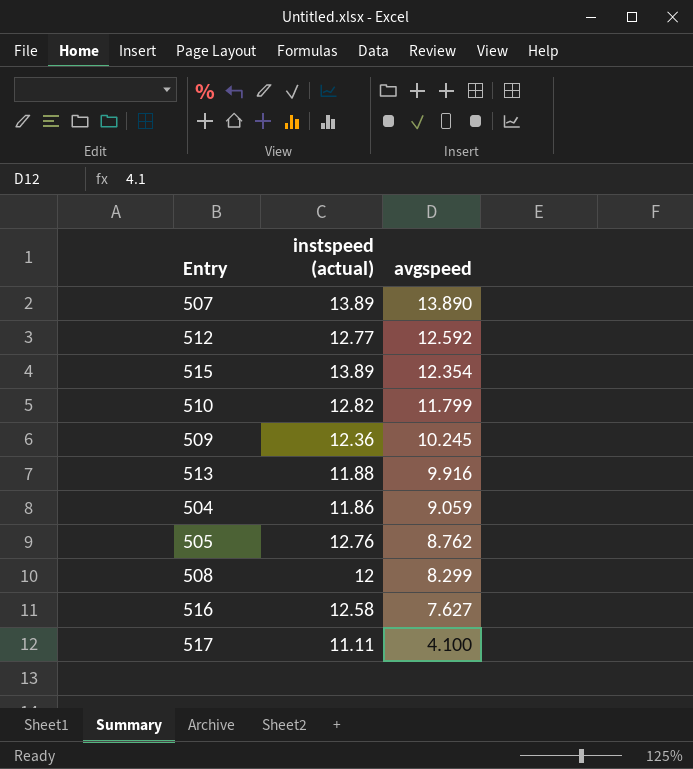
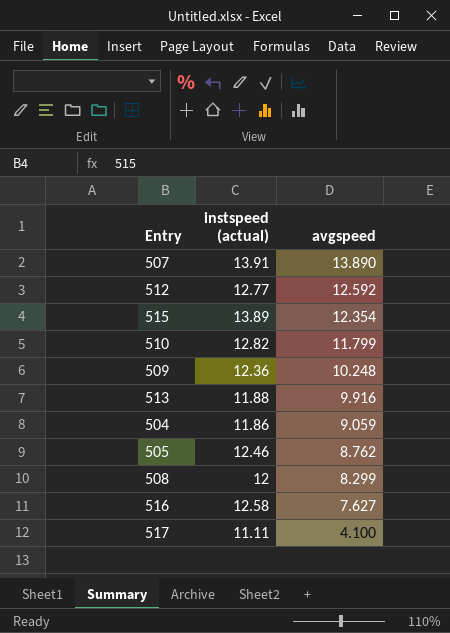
507 | instspeed (actual): 13.89 -> 13.91
509 | avgspeed: 10.245 -> 10.248
505 | instspeed (actual): 12.76 -> 12.46

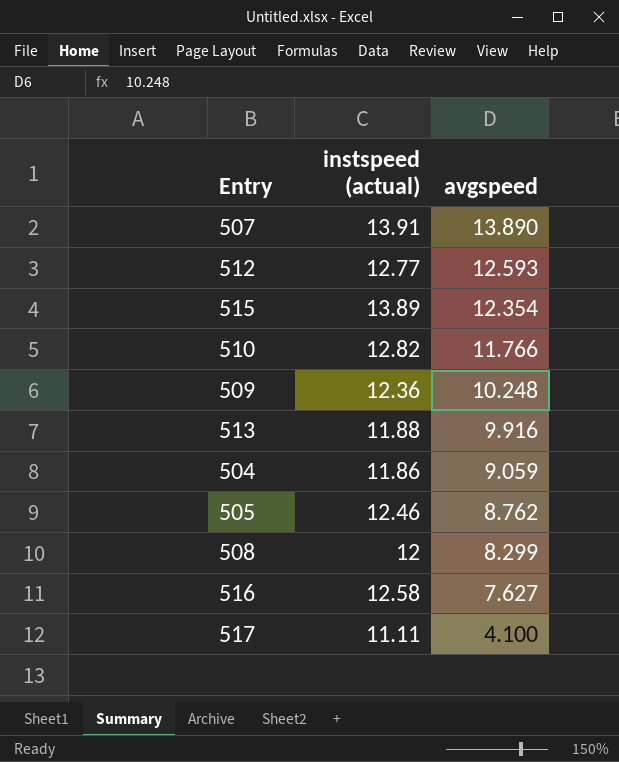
512 | avgspeed: 12.592 -> 12.593
510 | avgspeed: 11.799 -> 11.766

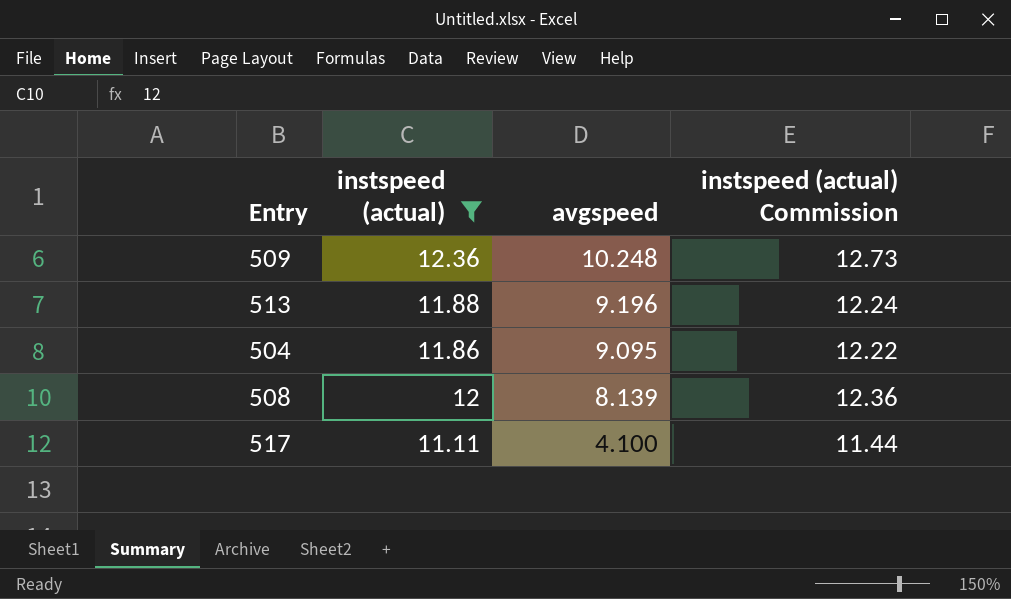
filter: none -> instspeed (actual) <= 12.36
column instspeed (actual) Commission | formula: none -> [instspeed (actual)] * 1.03
513 | avgspeed: 9.916 -> 9.196
504 | avgspeed: 9.059 -> 9.095
508 | avgspeed: 8.299 -> 8.139

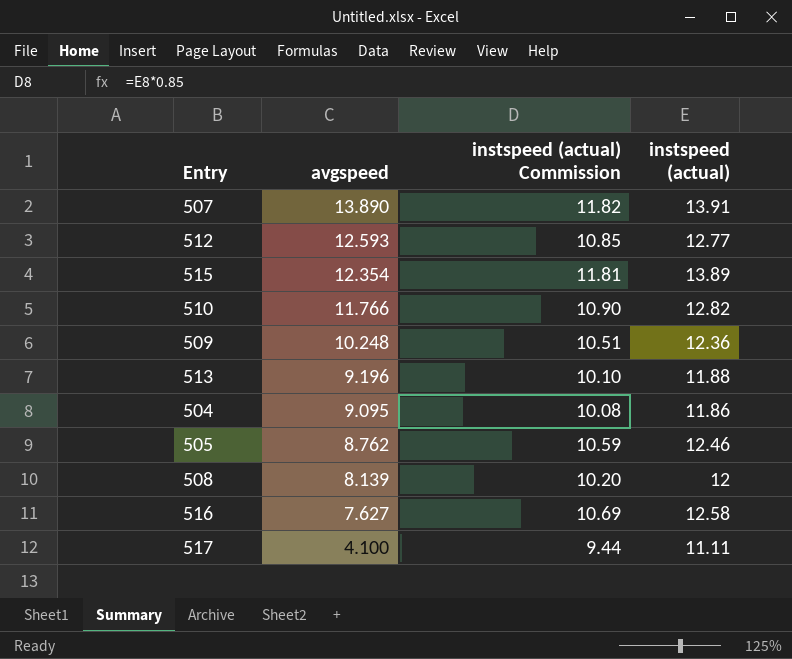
filter: instspeed (actual) <= 12.36 -> none
column instspeed (actual) Commission | formula: [instspeed (actual)] * 1.03 -> [instspeed (actual)] * 0.85
column instspeed (actual) | position: 2 -> 4

